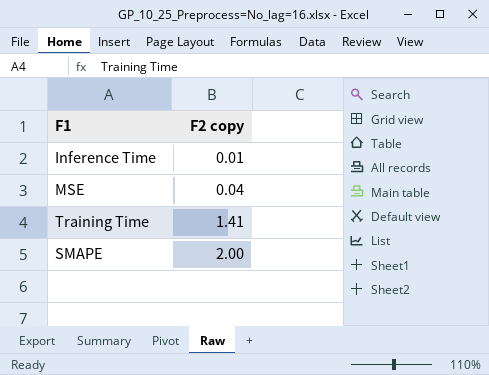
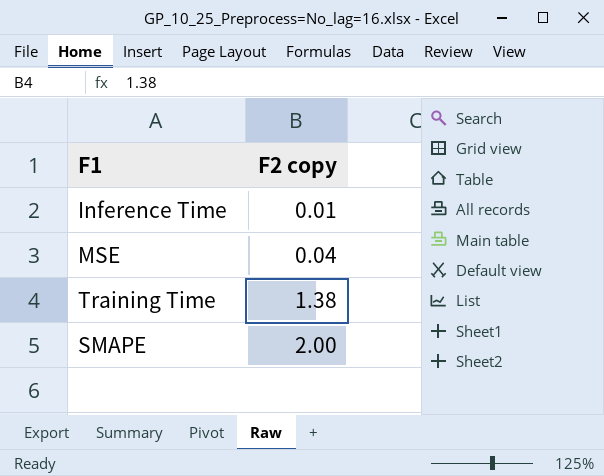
Training Time | F2 copy: 1.41 -> 1.38

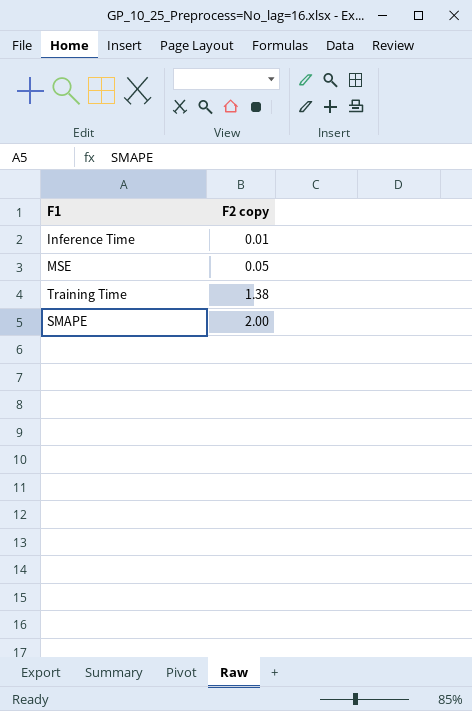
MSE | F2 copy: 0.04 -> 0.05

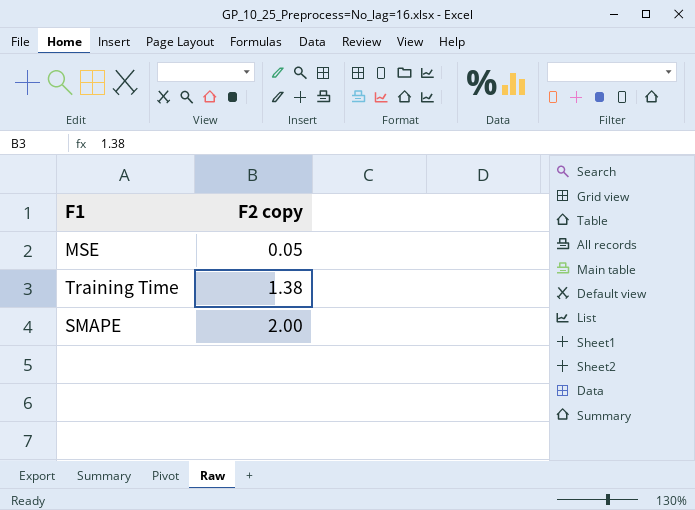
row Inference Time: 0.01 -> none

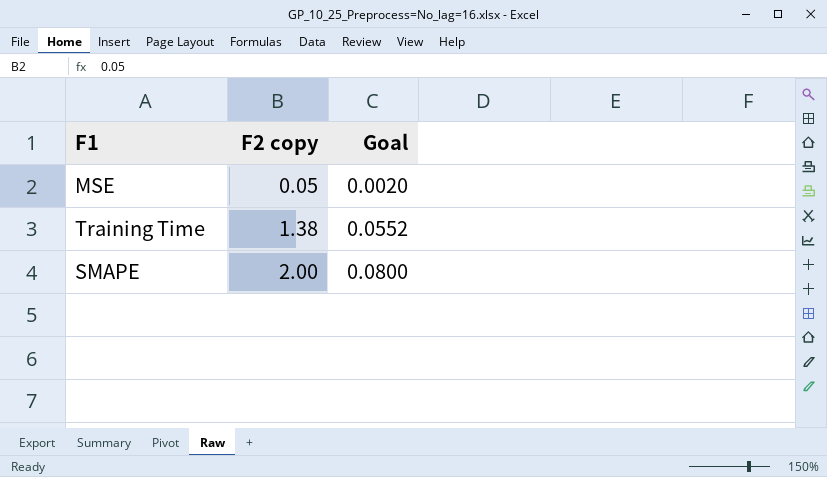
column Goal | formula: none -> [F2 copy] * 0.04

